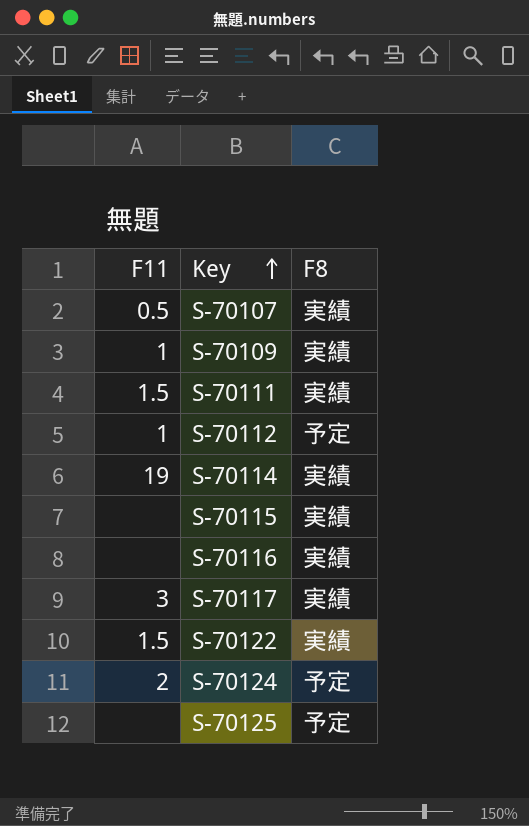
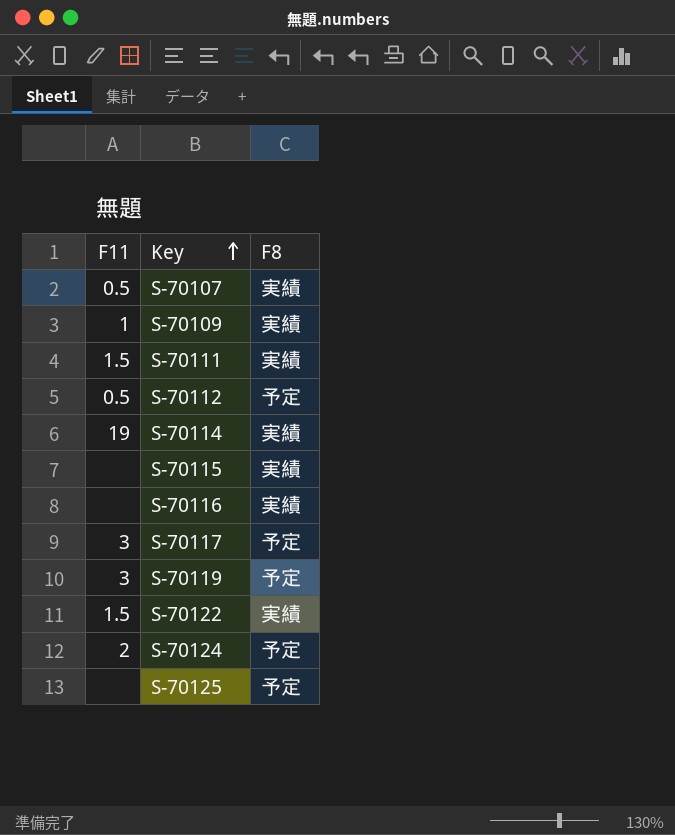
S-70112 | F11: 1 -> 0.5
S-70117 | F8: 実績 -> 予定
row S-70119: none -> 3 | 予定

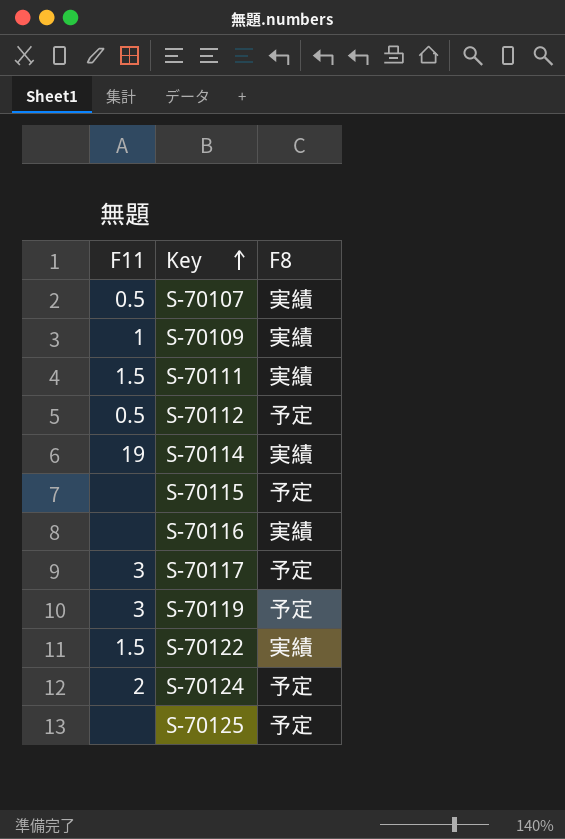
S-70115 | F8: 実績 -> 予定

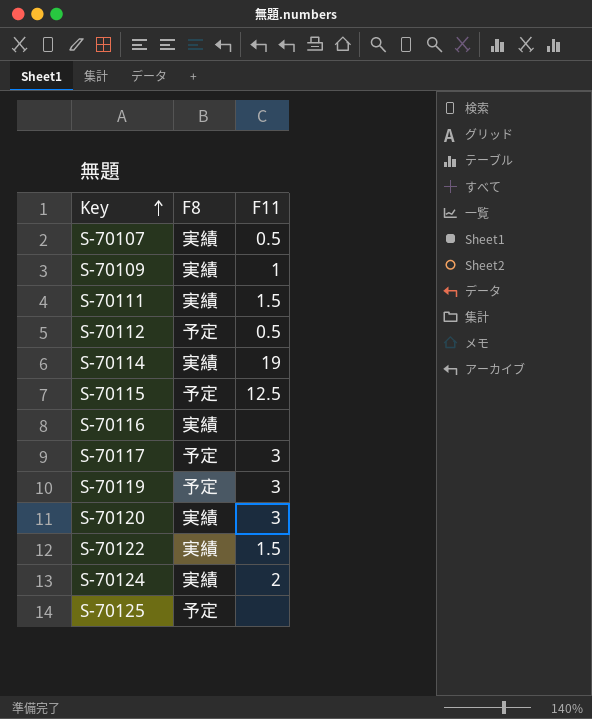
column F11 | position: 1 -> 3
S-70115 | F11: none -> 12.5
row S-70120: none -> 実績 | 3
S-70124 | F8: 予定 -> 実績

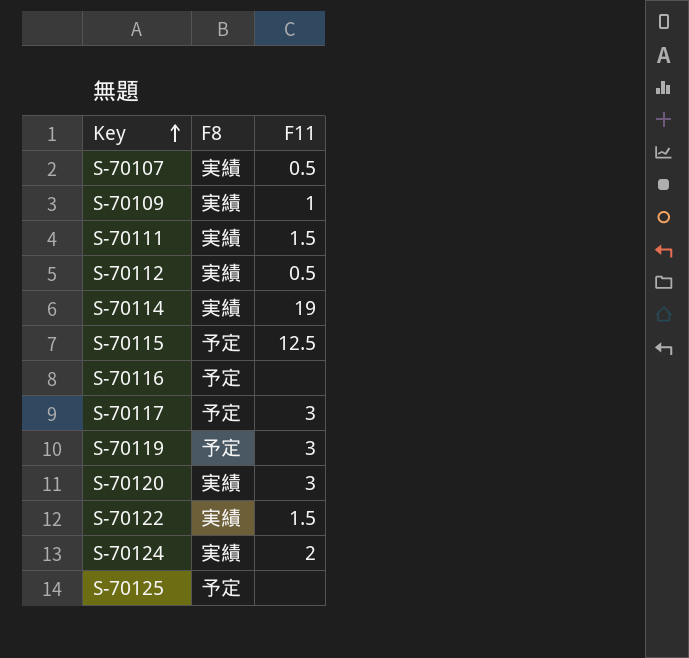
S-70112 | F8: 予定 -> 実績
S-70116 | F8: 実績 -> 予定

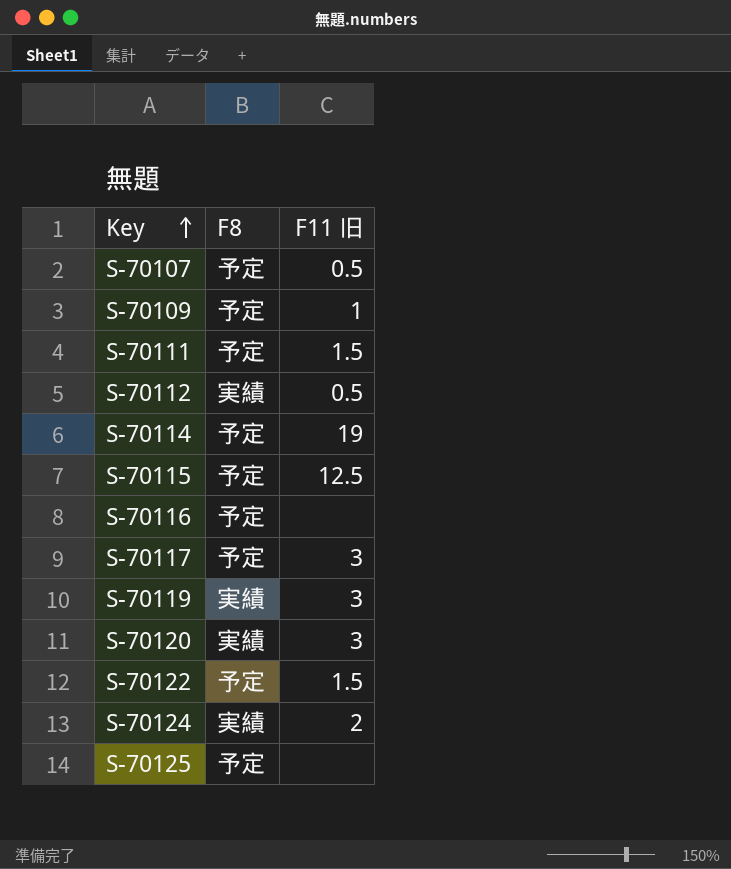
column name: F11 -> F11 旧
S-70107 | F8: 実績 -> 予定
S-70109 | F8: 実績 -> 予定
S-70111 | F8: 実績 -> 予定
S-70114 | F8: 実績 -> 予定
S-70119 | F8: 予定 -> 実績
S-70122 | F8: 実績 -> 予定

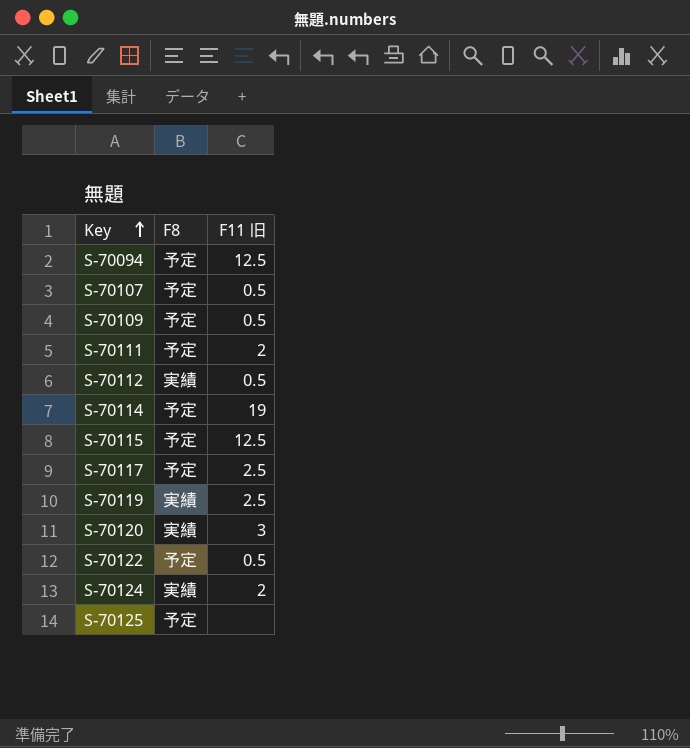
row S-70116: 予定 | none -> none
row S-70094: none -> 予定 | 12.5
S-70109 | F11 旧: 1 -> 0.5
S-70111 | F11 旧: 1.5 -> 2
S-70117 | F11 旧: 3 -> 2.5
S-70119 | F11 旧: 3 -> 2.5
S-70122 | F11 旧: 1.5 -> 0.5

